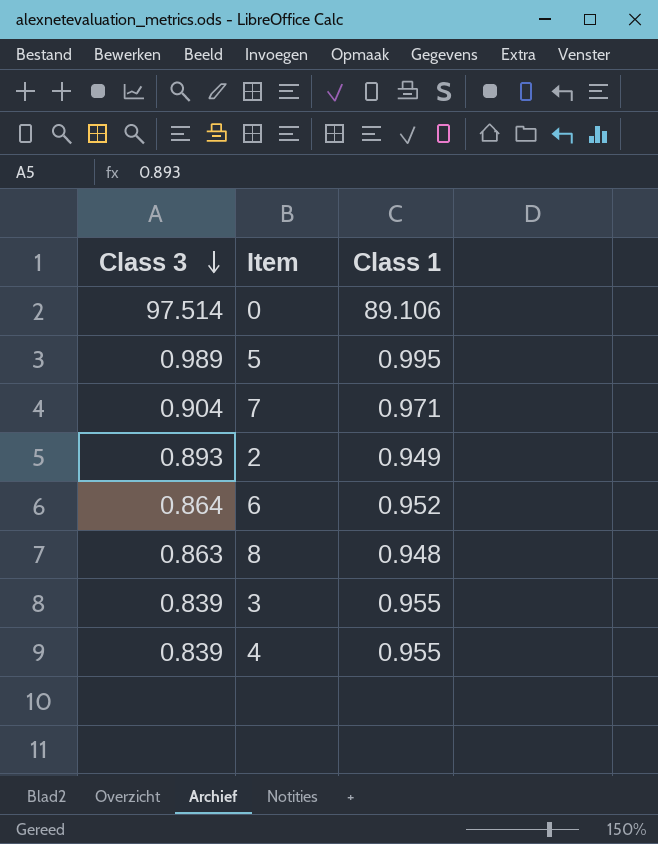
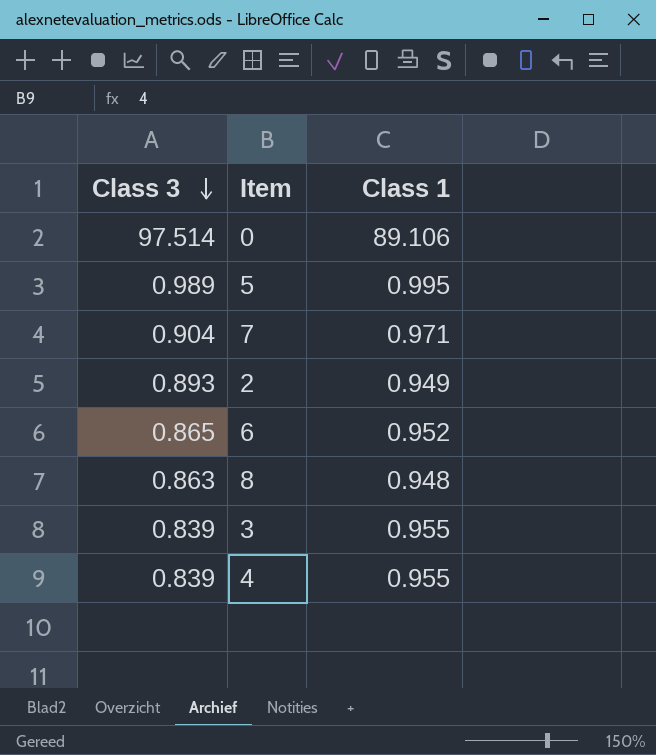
6 | Class 3: 0.864 -> 0.865

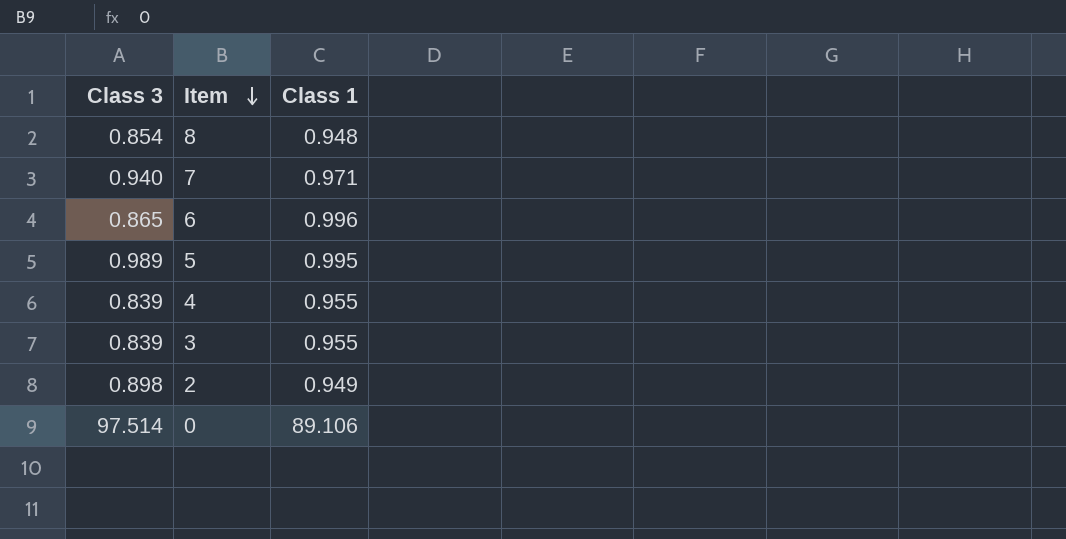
row order: Class 3 descending -> Item descending
8 | Class 3: 0.863 -> 0.854
7 | Class 3: 0.904 -> 0.940
6 | Class 1: 0.952 -> 0.996
2 | Class 3: 0.893 -> 0.898

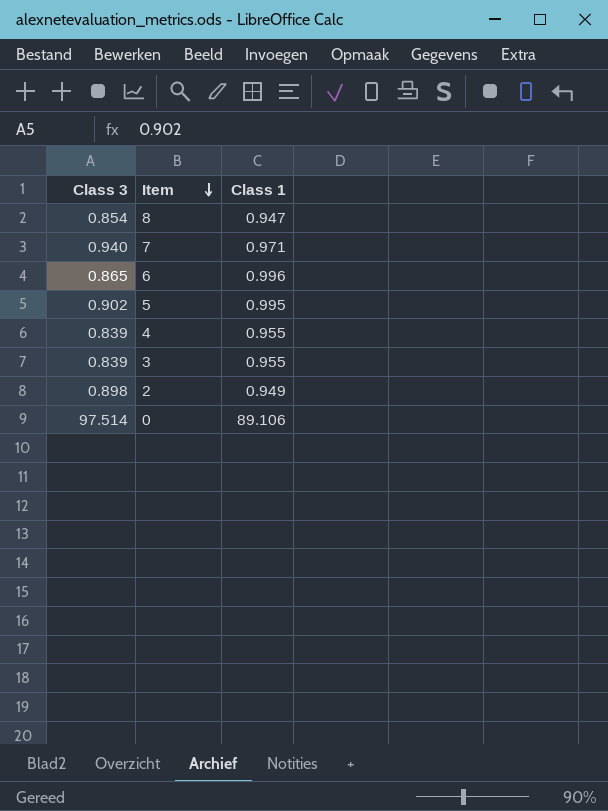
8 | Class 1: 0.948 -> 0.947
5 | Class 3: 0.989 -> 0.902

